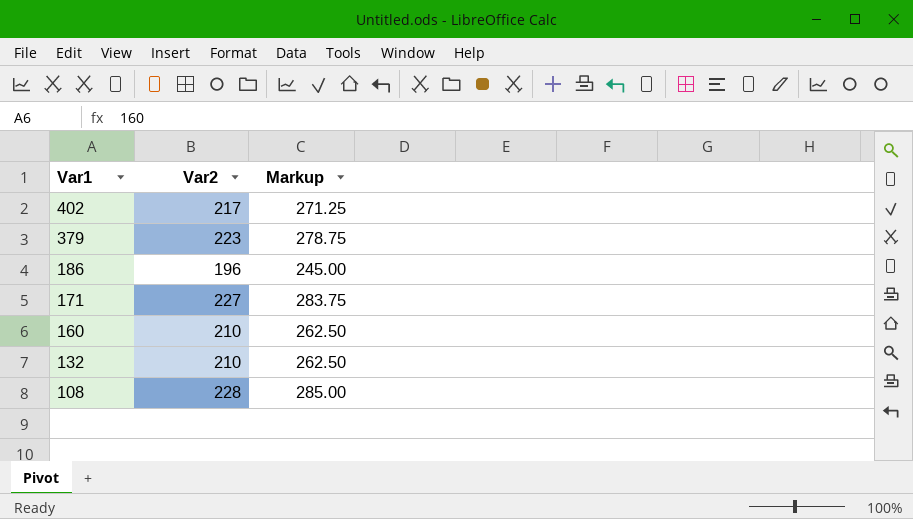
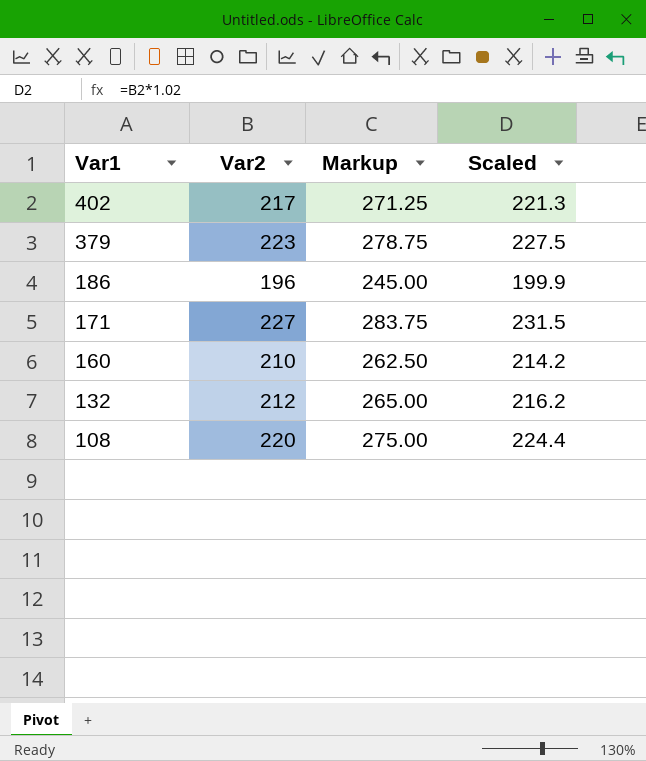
column Scaled | formula: none -> [Var2] * 1.02
132 | Var2: 210 -> 212
132 | Markup: 262.50 -> 265.00
108 | Var2: 228 -> 220
108 | Markup: 285.00 -> 275.00

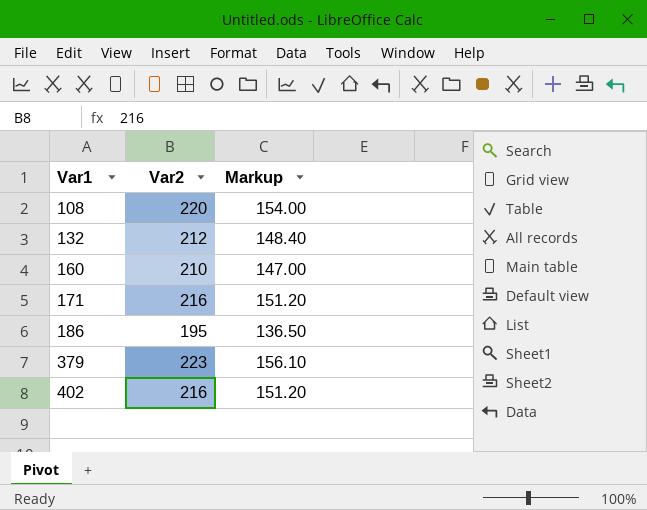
row order: Var1 descending -> Var1 ascending
column Scaled | formula: [Var2] * 1.02 -> none
column Markup | formula: [Var2] * 1.25 -> [Var2] * 0.7
171 | Var2: 227 -> 216
186 | Var2: 196 -> 195
402 | Var2: 217 -> 216

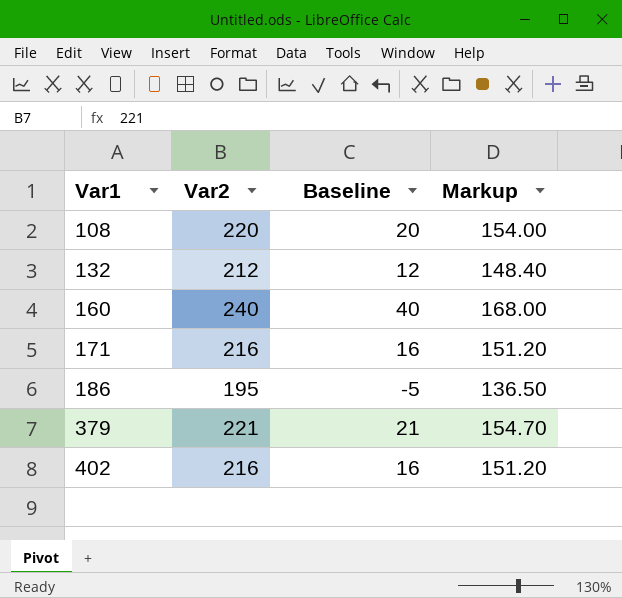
column Baseline | formula: none -> [Var2] - 200
160 | Var2: 210 -> 240
160 | Markup: 147.00 -> 168.00
379 | Var2: 223 -> 221
379 | Markup: 156.10 -> 154.70

